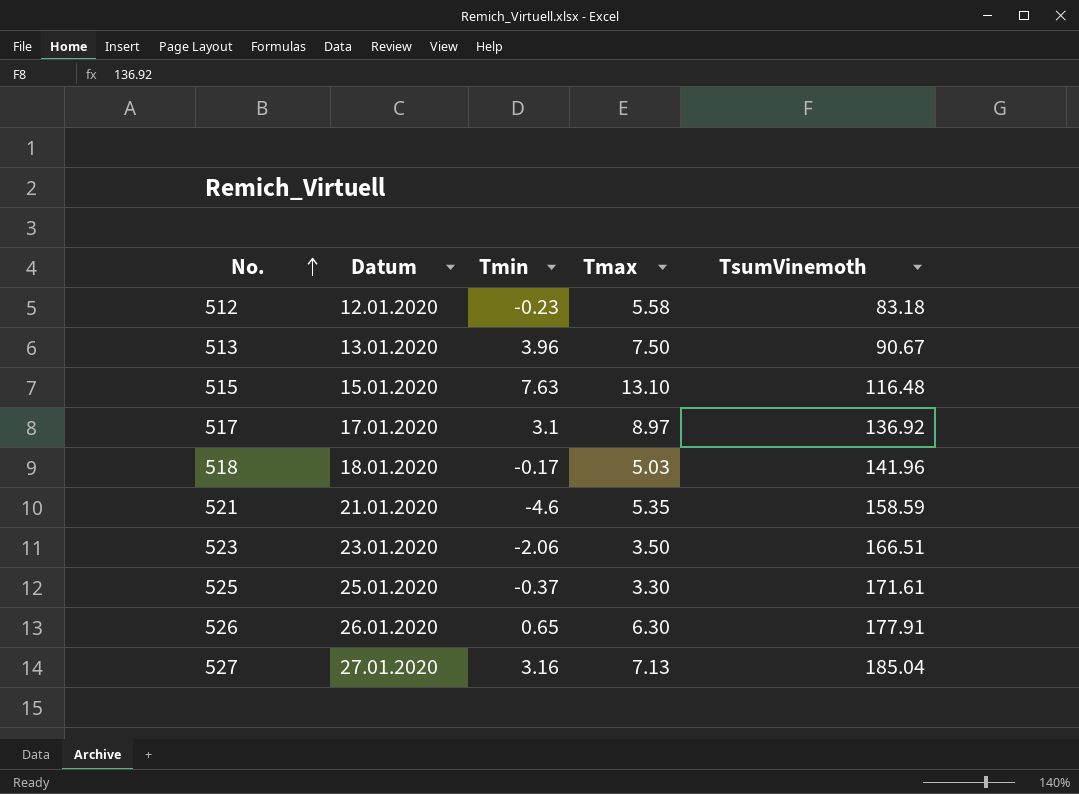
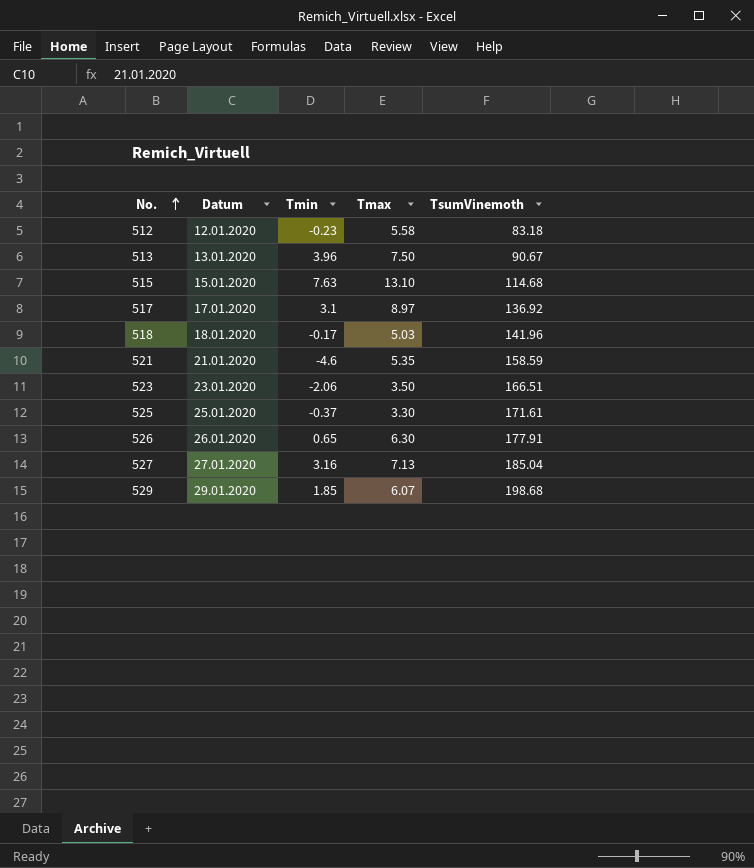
515 | TsumVinemoth: 116.48 -> 114.68
row 529: none -> 29.01.2020 | 1.85 | 6.07 | 198.68

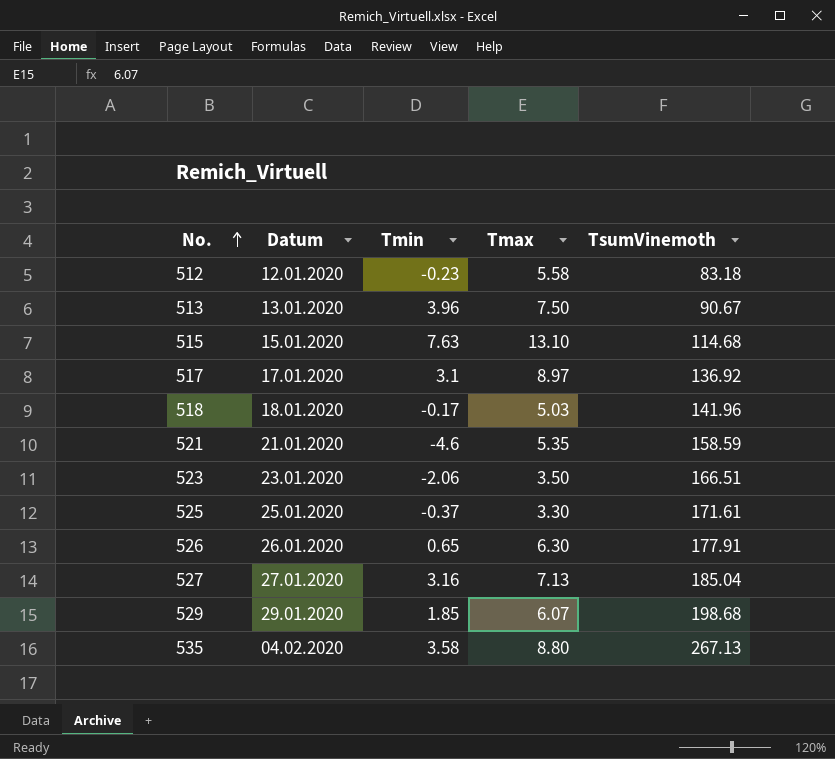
row 535: none -> 04.02.2020 | 3.58 | 8.80 | 267.13

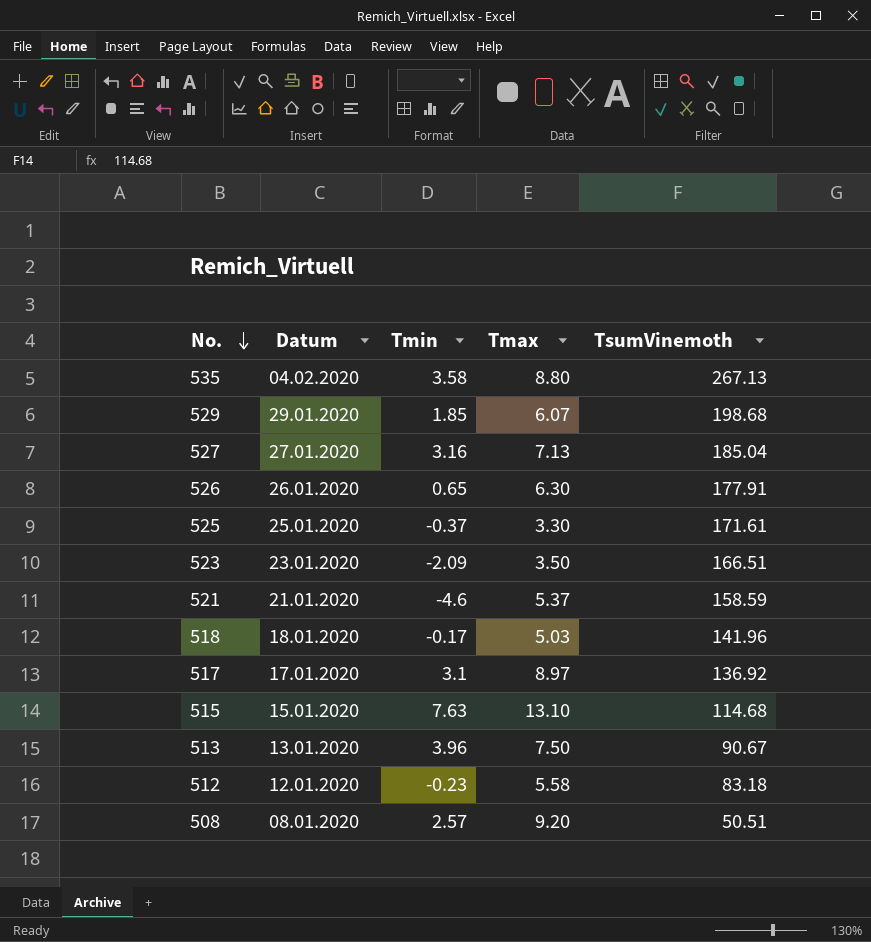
row order: No. ascending -> No. descending
523 | Tmin: -2.06 -> -2.09
521 | Tmax: 5.35 -> 5.37
row 508: none -> 08.01.2020 | 2.57 | 9.20 | 50.51

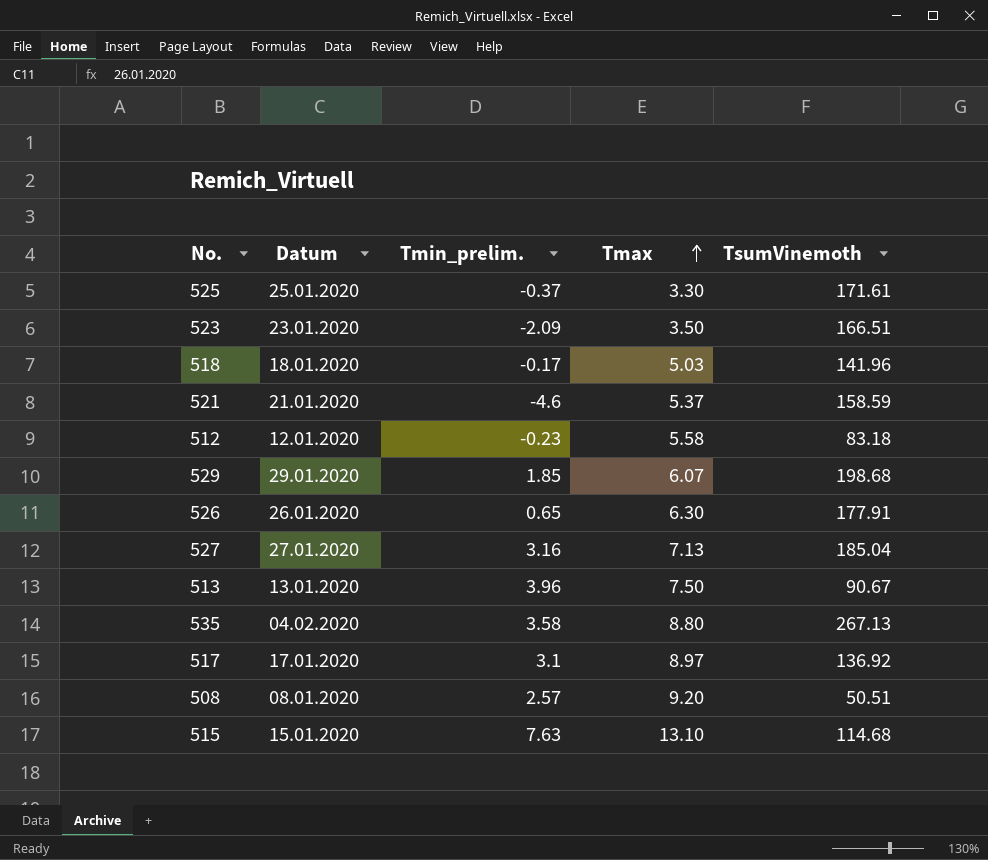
row order: No. descending -> Tmax ascending
column name: Tmin -> Tmin_prelim.

